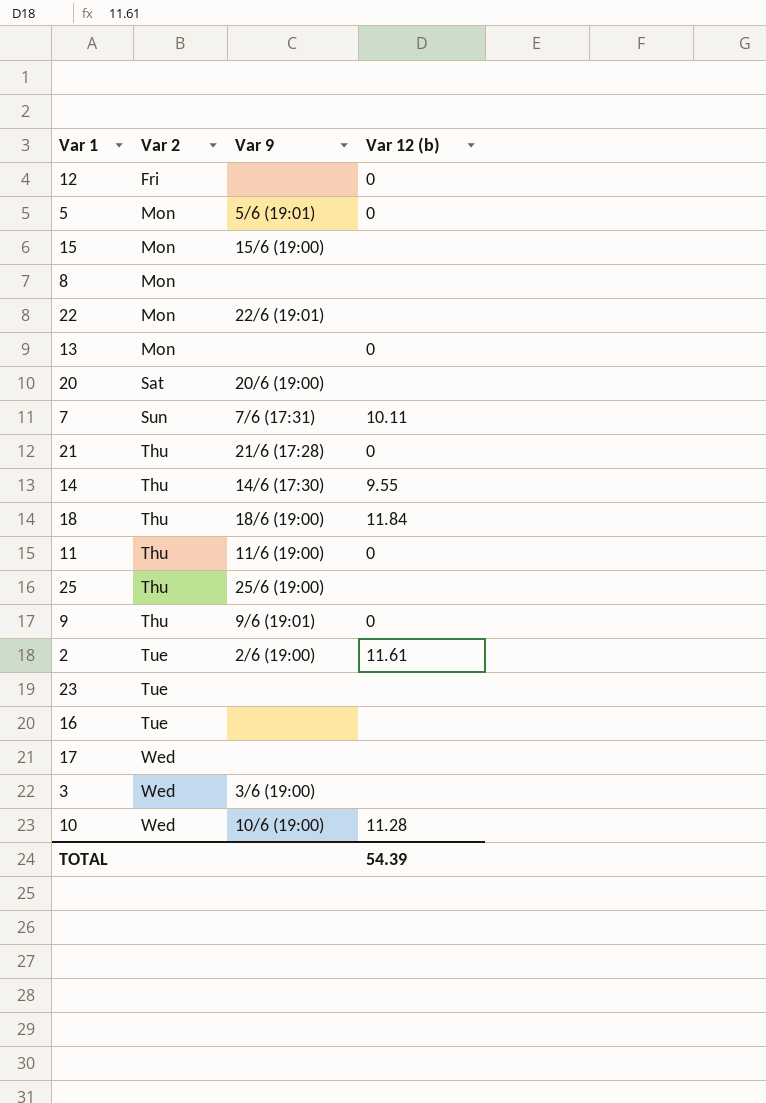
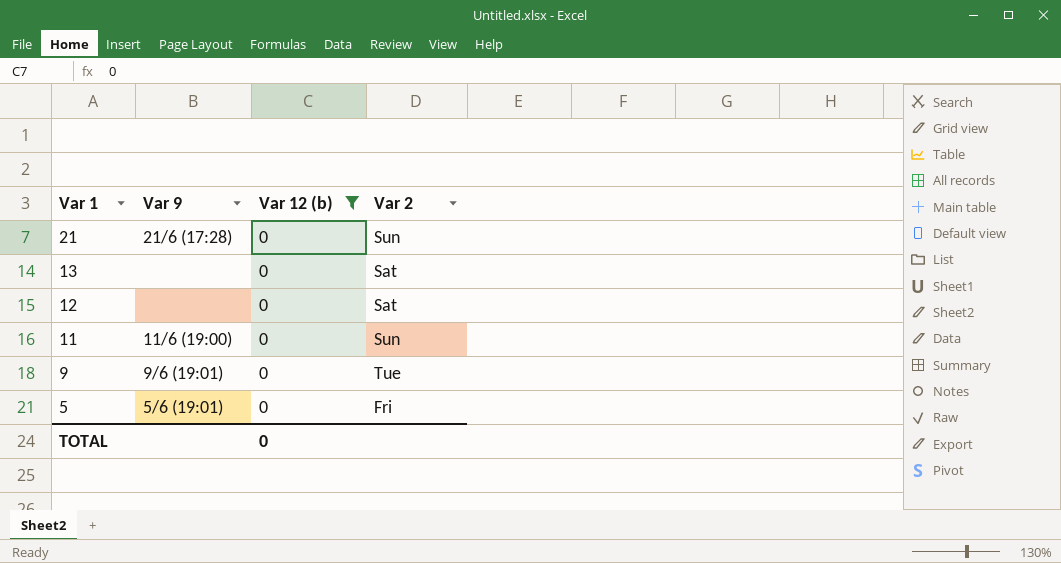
filter: none -> Var 12 (b) = 0
row order: Var 2 ascending -> Var 1 descending
column Var 2 | position: 2 -> 4
21 | Var 2: Thu -> Sun
13 | Var 2: Mon -> Sat
12 | Var 2: Fri -> Sat
11 | Var 2: Thu -> Sun
9 | Var 2: Thu -> Tue
5 | Var 2: Mon -> Fri
TOTAL | Var 12 (b): 54.39 -> 0

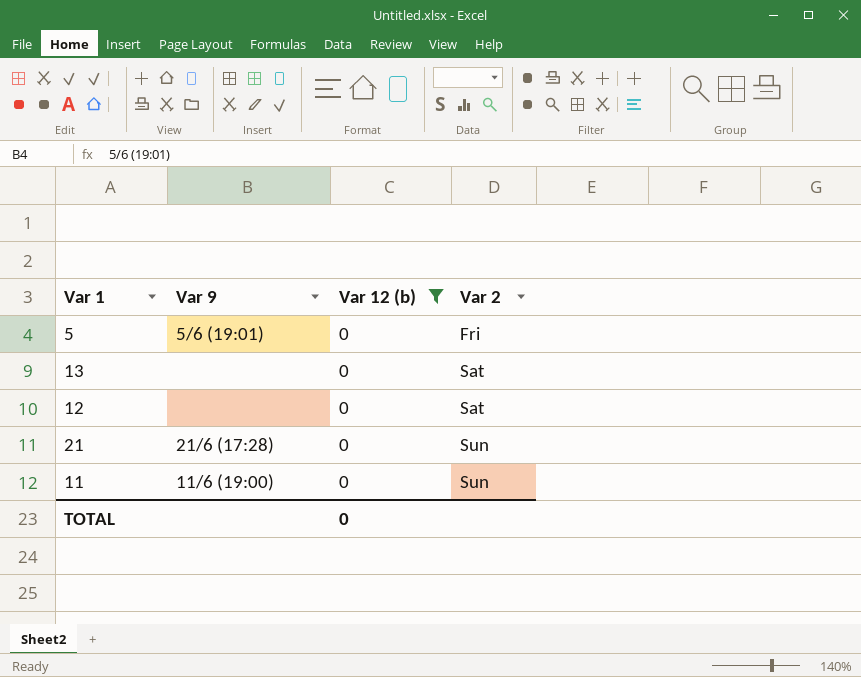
row order: Var 1 descending -> Var 2 ascending
row 9: 9/6 (19:01) | 0 | Tue -> none

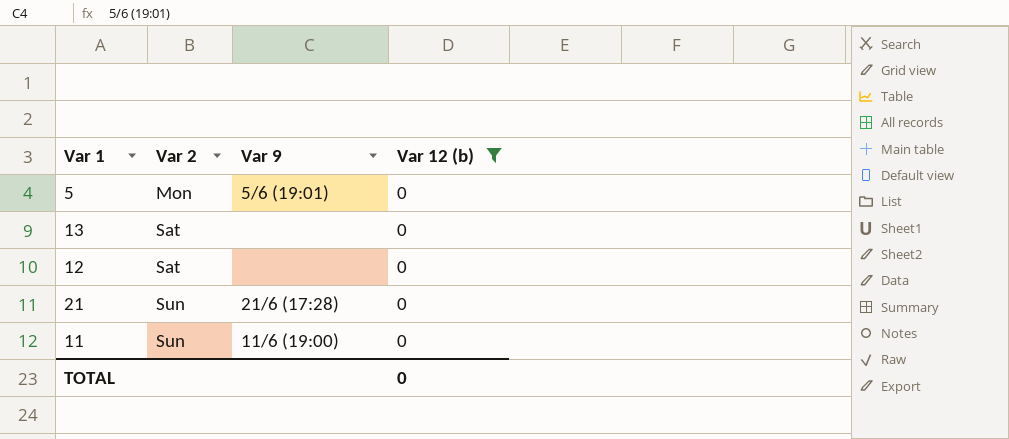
column Var 2 | position: 4 -> 2
5 | Var 2: Fri -> Mon

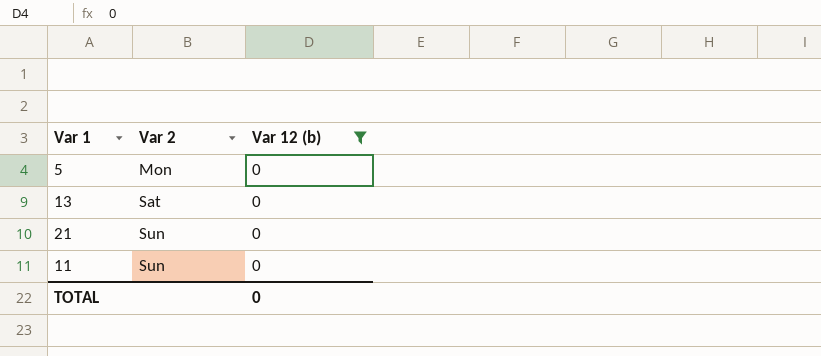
column Var 9 | position: 3 -> none
row 12: Sat | none | 0 -> none

